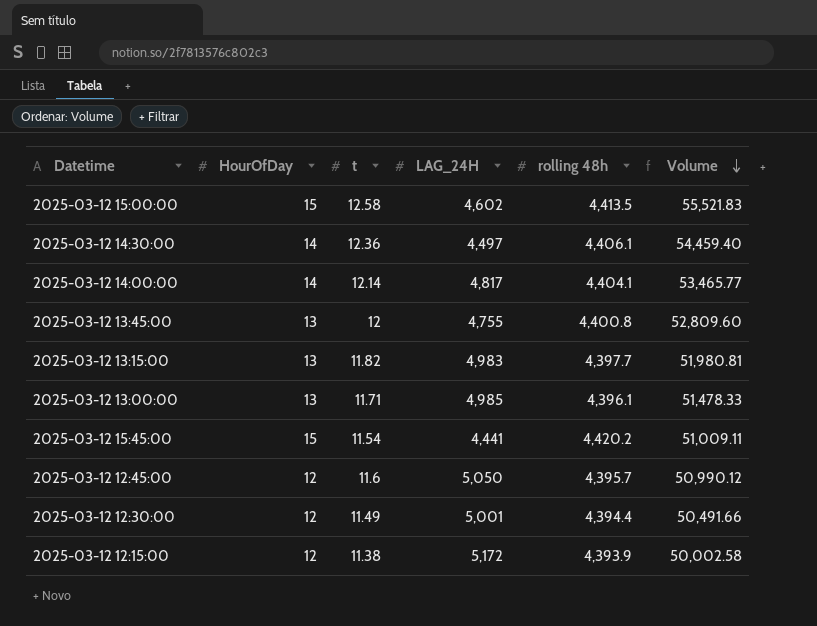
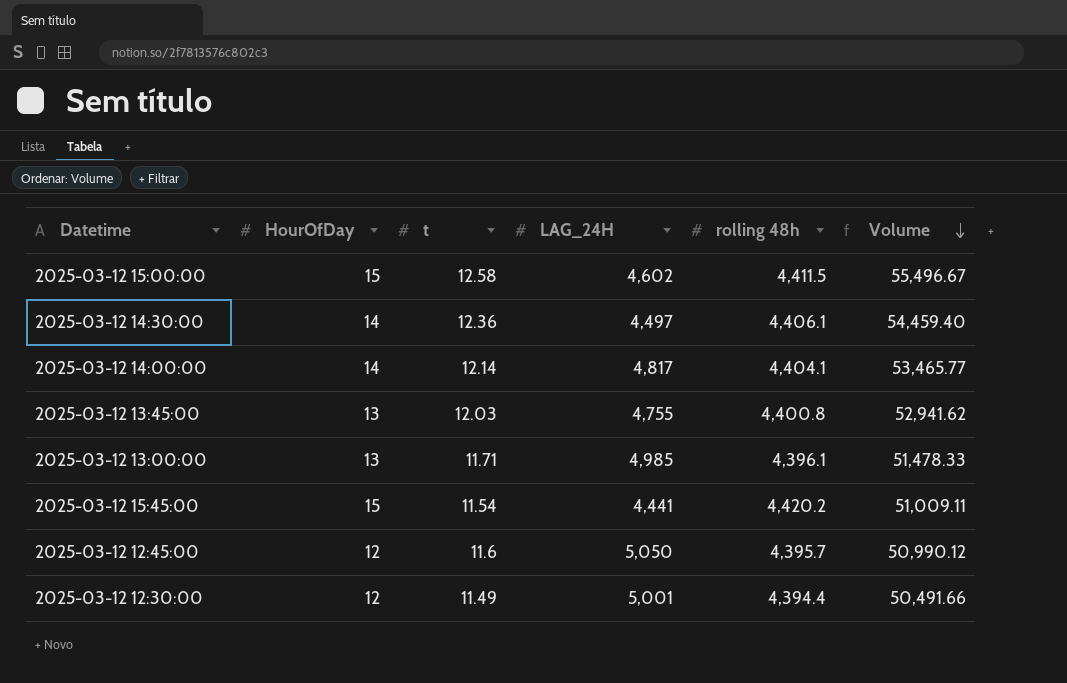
row 2025-03-12 13:15:00: 13 | 11.82 | 4,983 | 4,397.7 | 51,980.81 -> none
row 2025-03-12 12:15:00: 12 | 11.38 | 5,172 | 4,393.9 | 50,002.58 -> none
2025-03-12 15:00:00 | rolling 48h: 4,413.5 -> 4,411.5
2025-03-12 15:00:00 | Volume: 55,521.83 -> 55,496.67
2025-03-12 13:45:00 | t: 12 -> 12.03
2025-03-12 13:45:00 | Volume: 52,809.60 -> 52,941.62

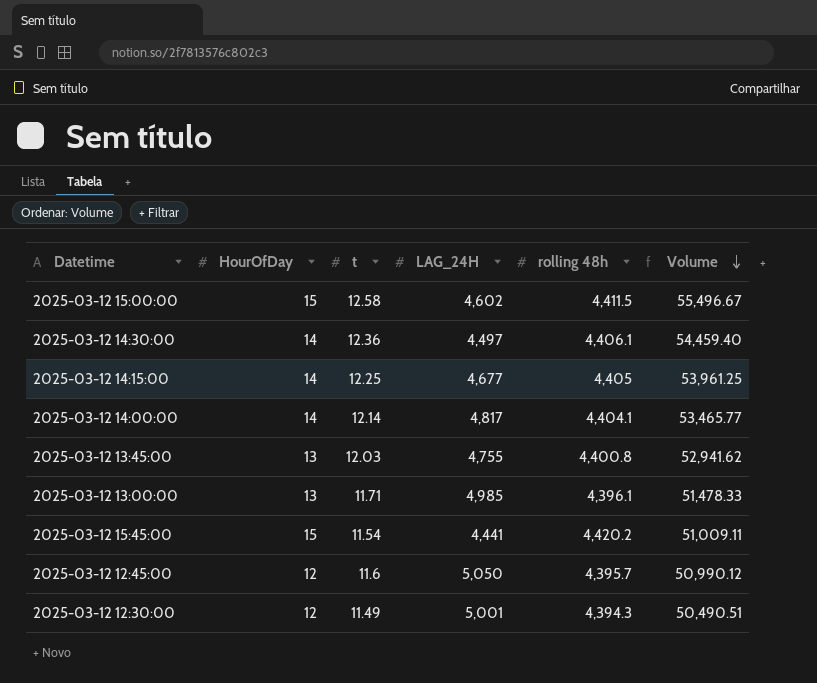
row 2025-03-12 14:15:00: none -> 14 | 12.25 | 4,677 | 4,405 | 53,961.25
2025-03-12 12:30:00 | rolling 48h: 4,394.4 -> 4,394.3
2025-03-12 12:30:00 | Volume: 50,491.66 -> 50,490.51

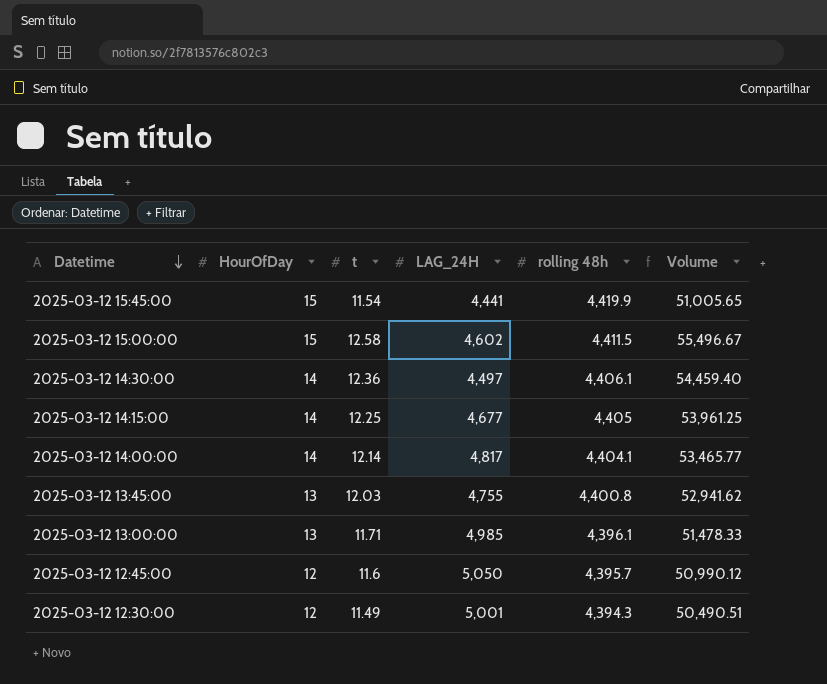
row order: Volume descending -> Datetime descending
2025-03-12 15:45:00 | rolling 48h: 4,420.2 -> 4,419.9
2025-03-12 15:45:00 | Volume: 51,009.11 -> 51,005.65

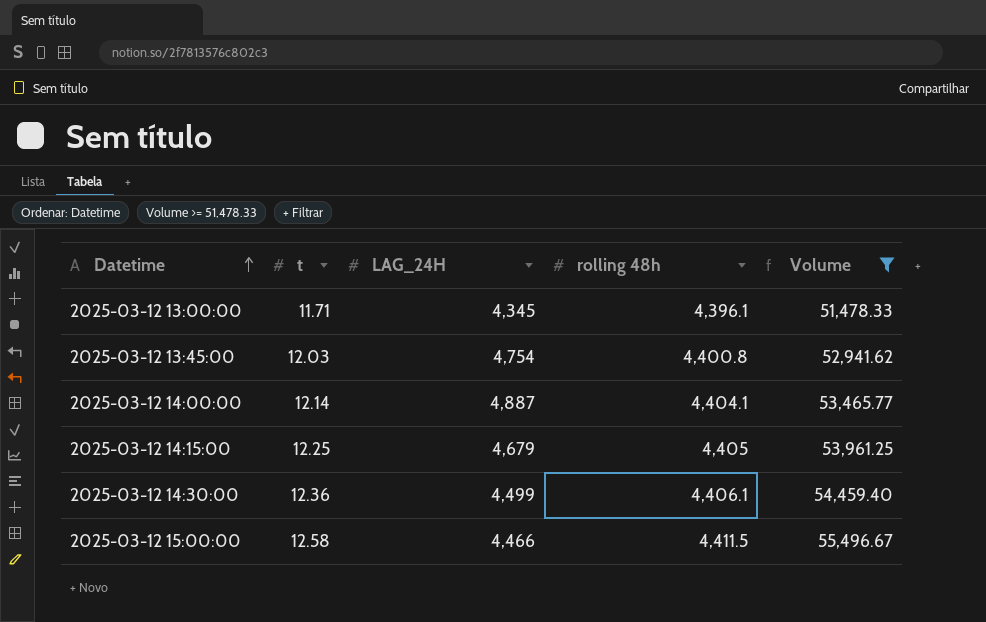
filter: none -> Volume >= 51,478.33
row order: Datetime descending -> Datetime ascending
column HourOfDay | position: 2 -> none
2025-03-12 13:00:00 | LAG_24H: 4,985 -> 4,345
2025-03-12 13:45:00 | LAG_24H: 4,755 -> 4,754
2025-03-12 14:00:00 | LAG_24H: 4,817 -> 4,887
2025-03-12 14:15:00 | LAG_24H: 4,677 -> 4,679
2025-03-12 14:30:00 | LAG_24H: 4,497 -> 4,499
2025-03-12 15:00:00 | LAG_24H: 4,602 -> 4,466

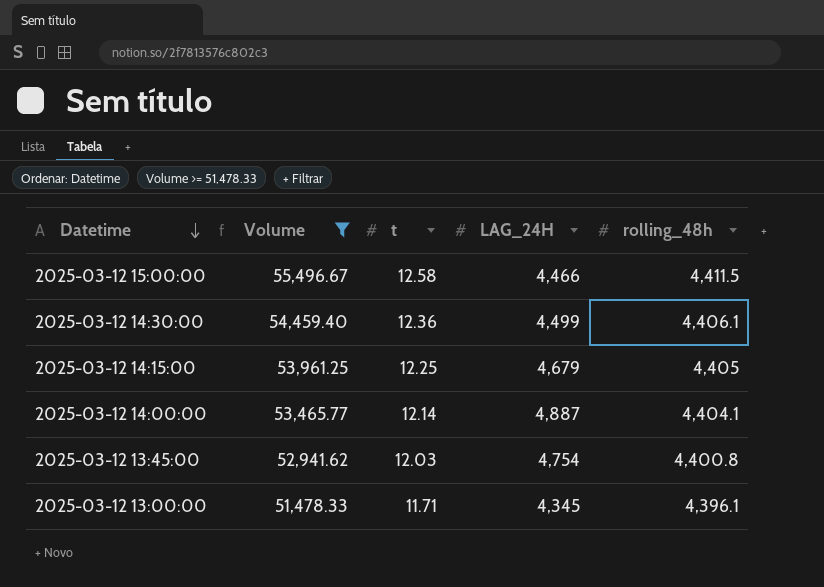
row order: Datetime ascending -> Datetime descending
column Volume | position: 5 -> 2
column name: rolling 48h -> rolling_48h

